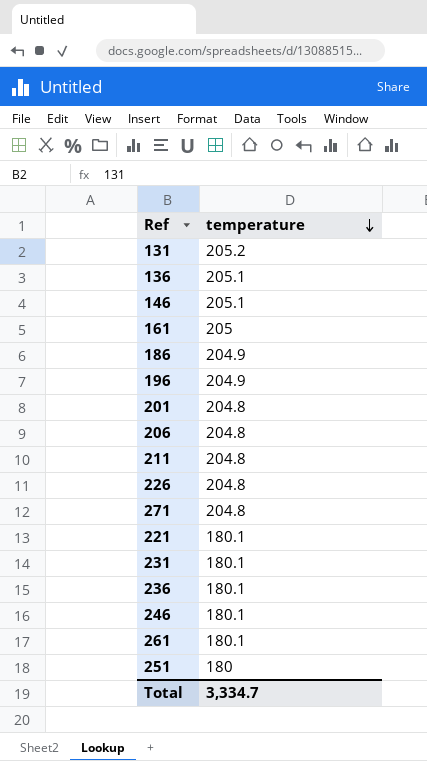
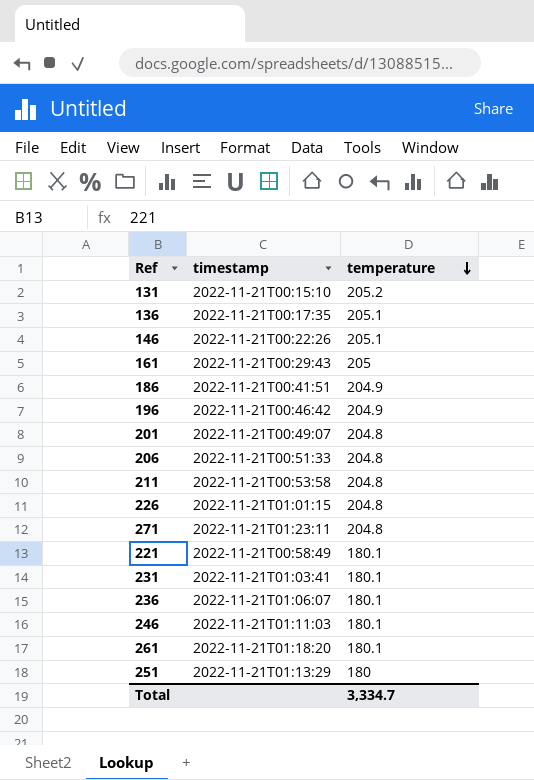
column timestamp | position: none -> 2

